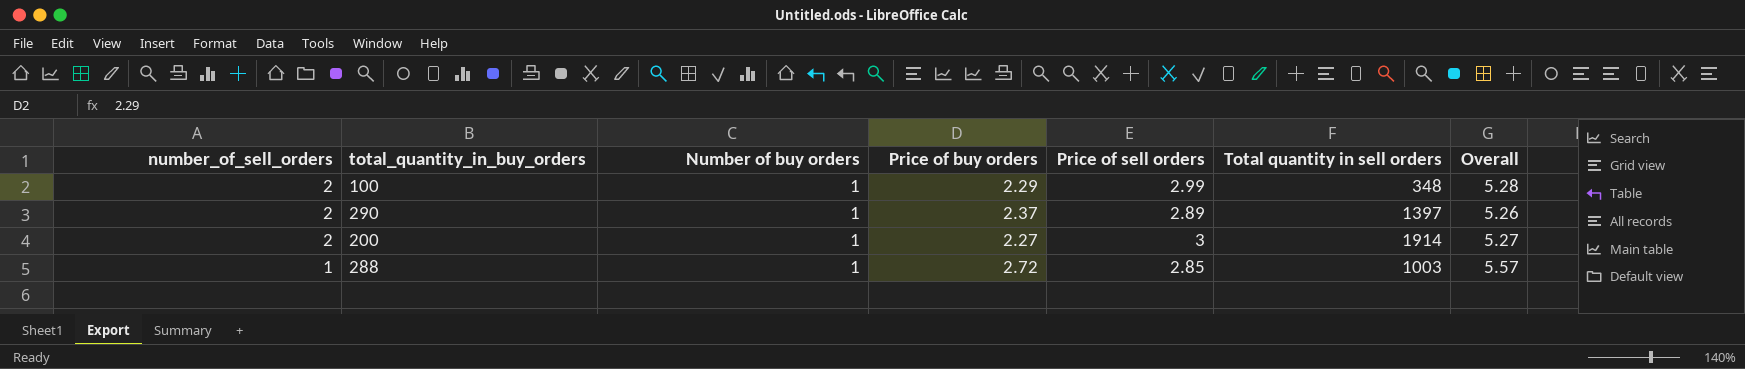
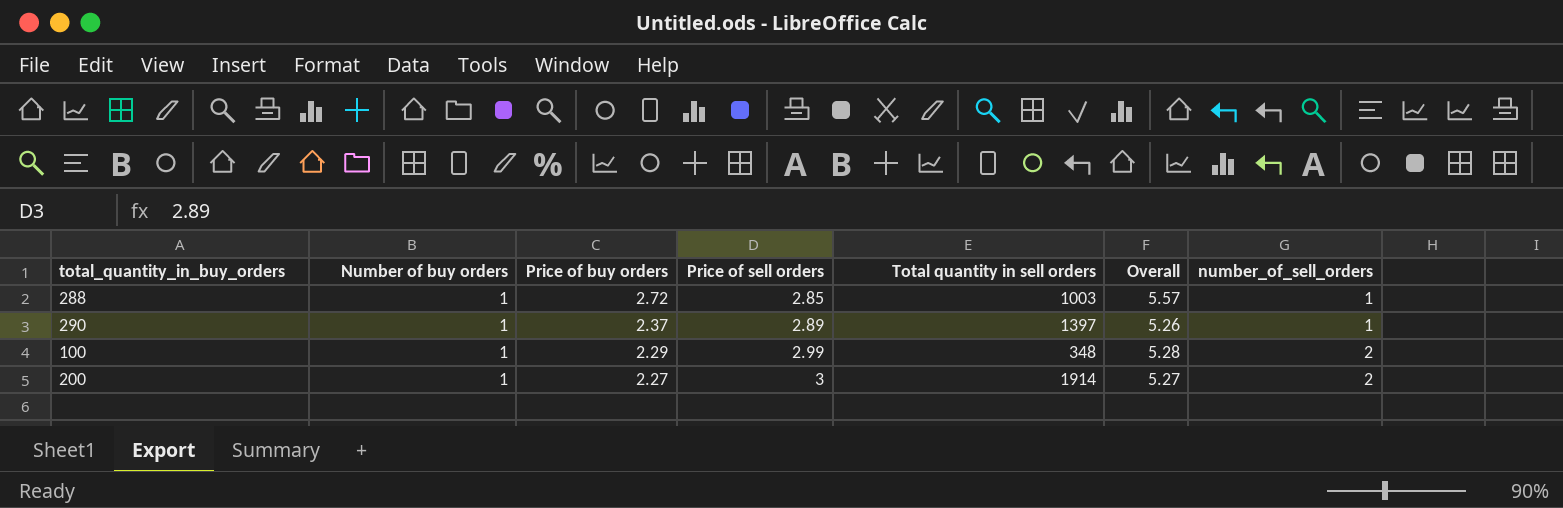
row order: number_of_sell_orders descending -> Price of buy orders descending
column number_of_sell_orders | position: 1 -> 7
290 | number_of_sell_orders: 2 -> 1

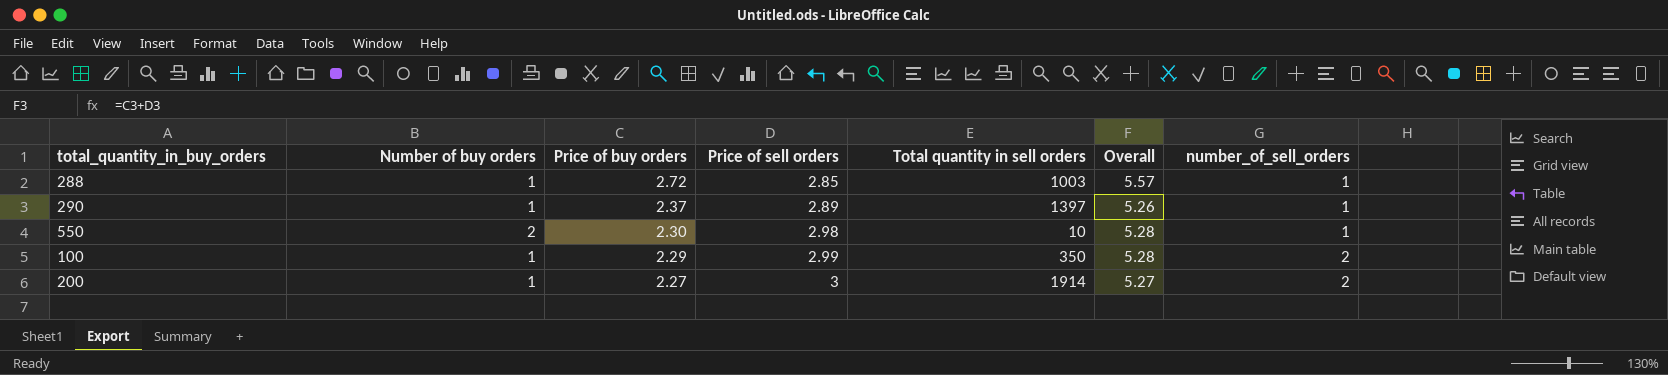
row 550: none -> 2 | 2.30 | 2.98 | 10 | 5.28 | 1
100 | Total quantity in sell orders: 348 -> 350

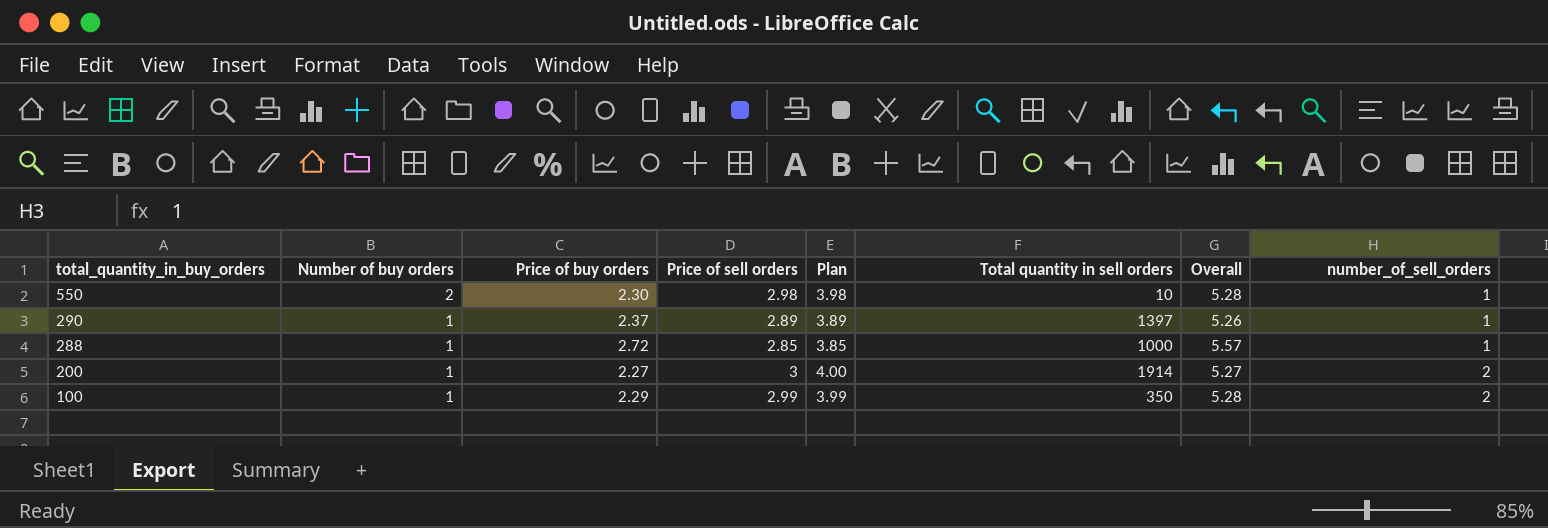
row order: Price of buy orders descending -> total_quantity_in_buy_orders descending
column Plan | formula: none -> [Price of sell orders] + 1
288 | Total quantity in sell orders: 1003 -> 1000

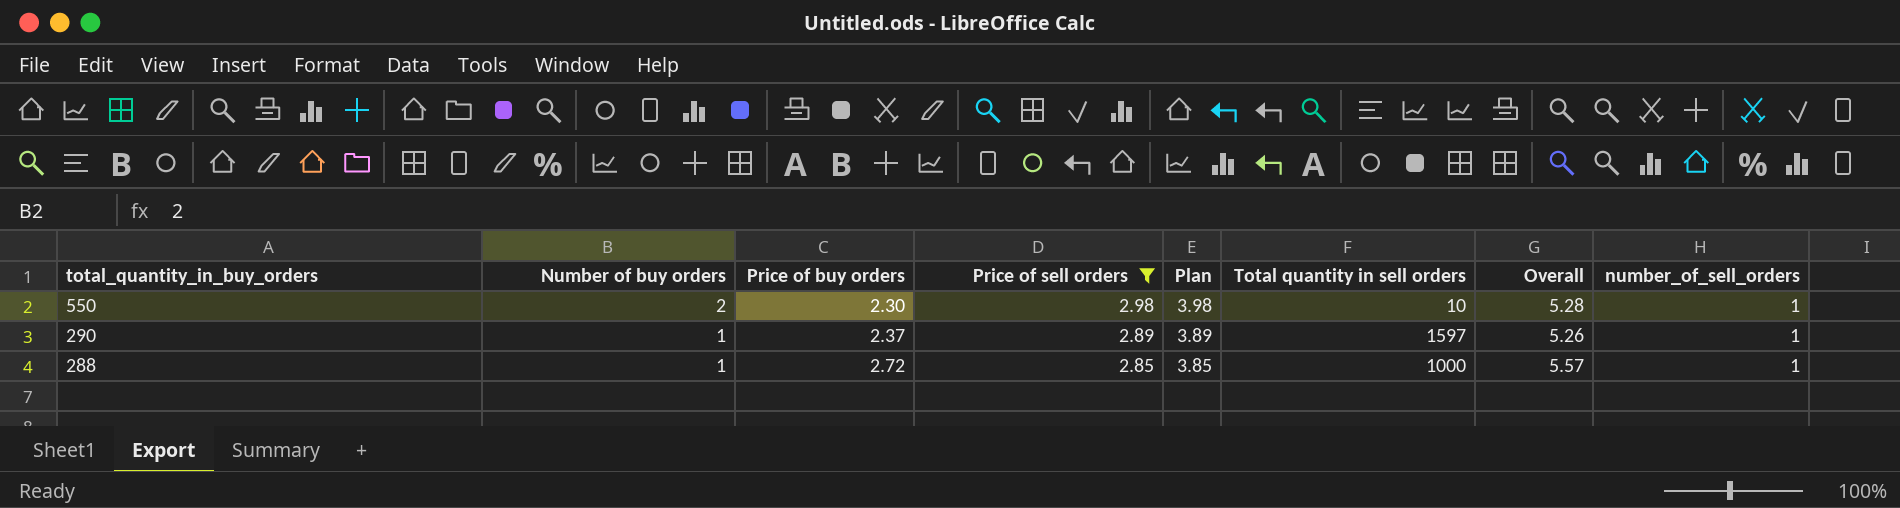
filter: none -> Price of sell orders <= 2.98
290 | Total quantity in sell orders: 1397 -> 1597

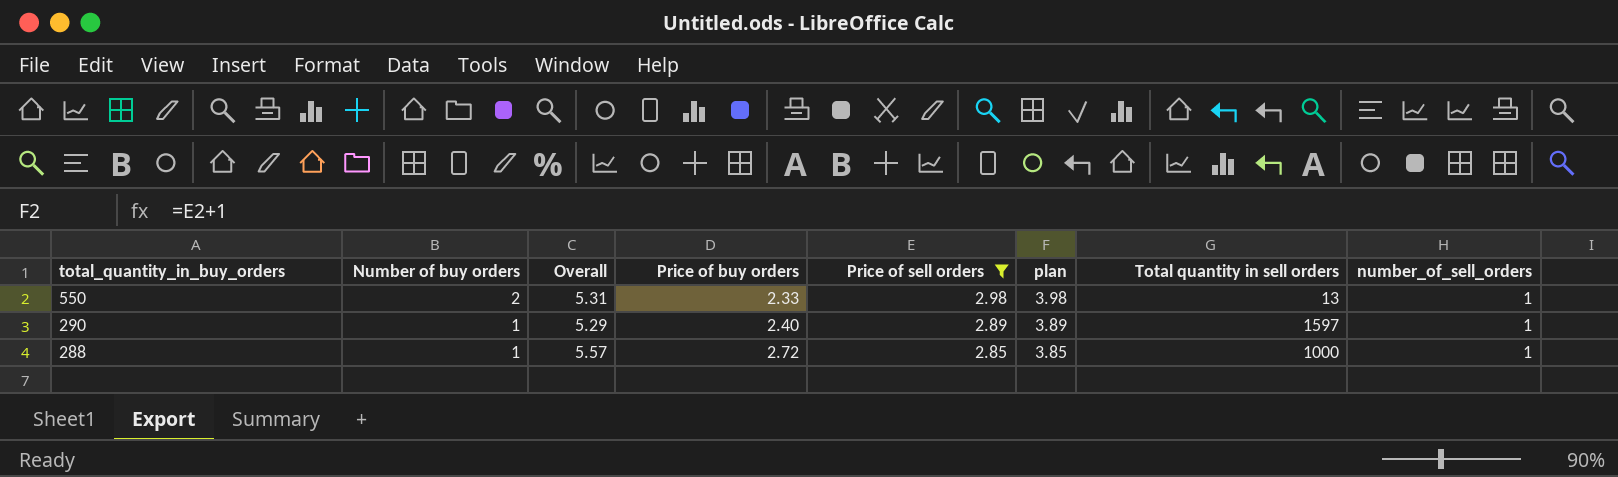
column Overall | position: 7 -> 3
column name: Plan -> plan
550 | Overall: 5.28 -> 5.31
550 | Price of buy orders: 2.30 -> 2.33
550 | Total quantity in sell orders: 10 -> 13
290 | Overall: 5.26 -> 5.29
290 | Price of buy orders: 2.37 -> 2.40

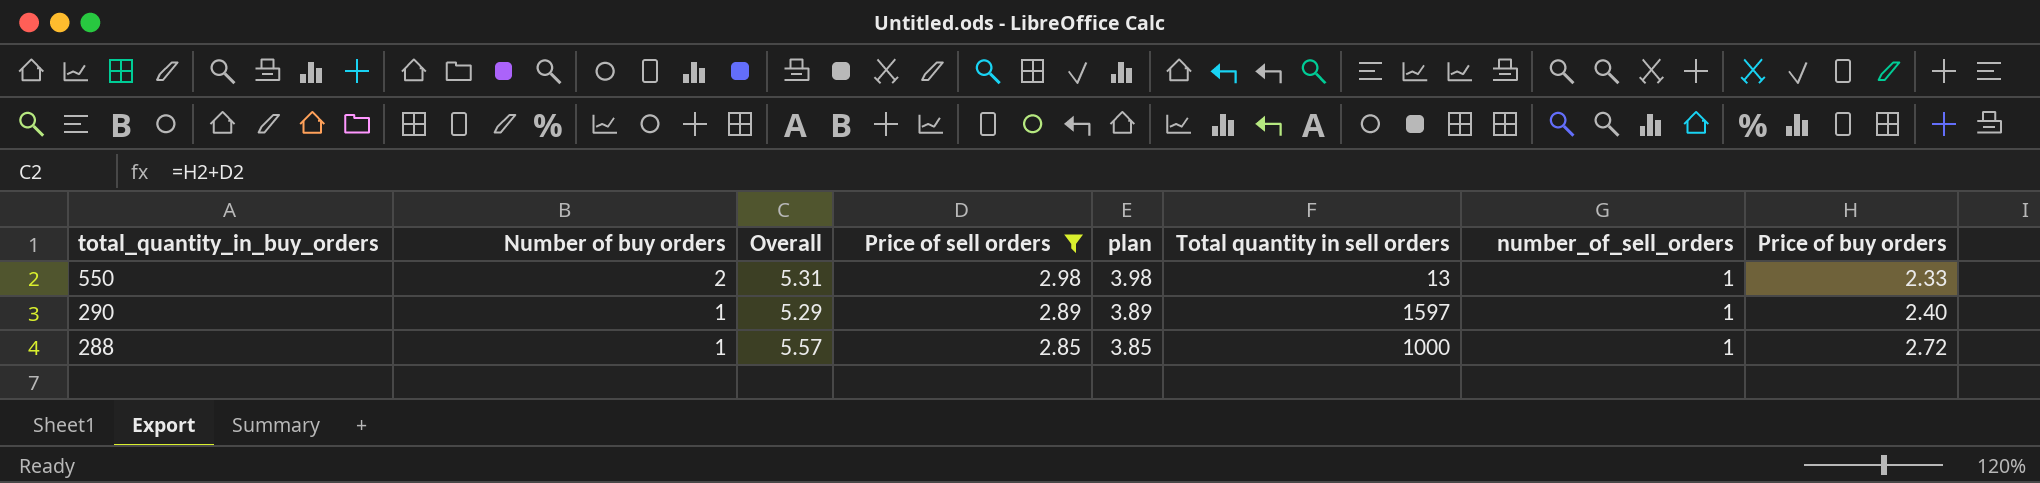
column Price of buy orders | position: 4 -> 8

